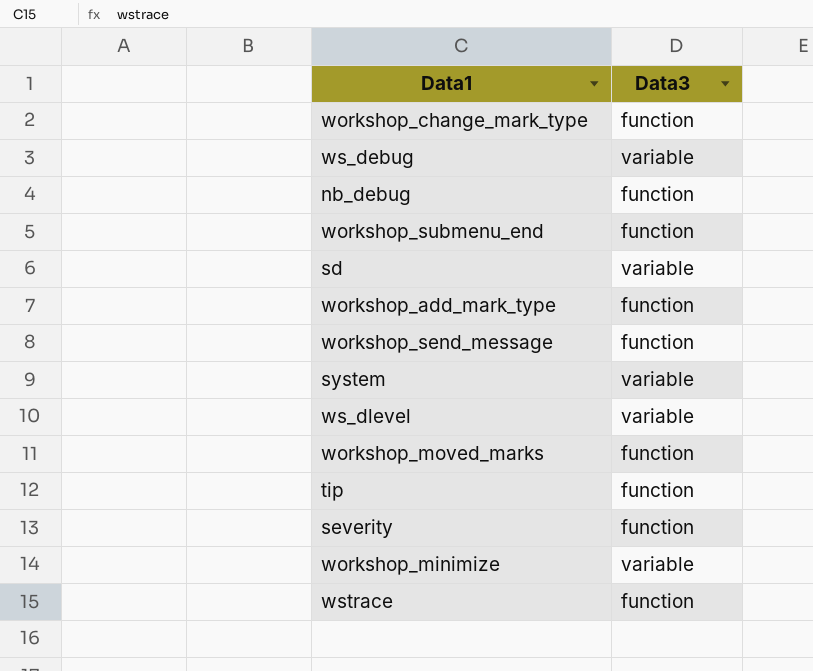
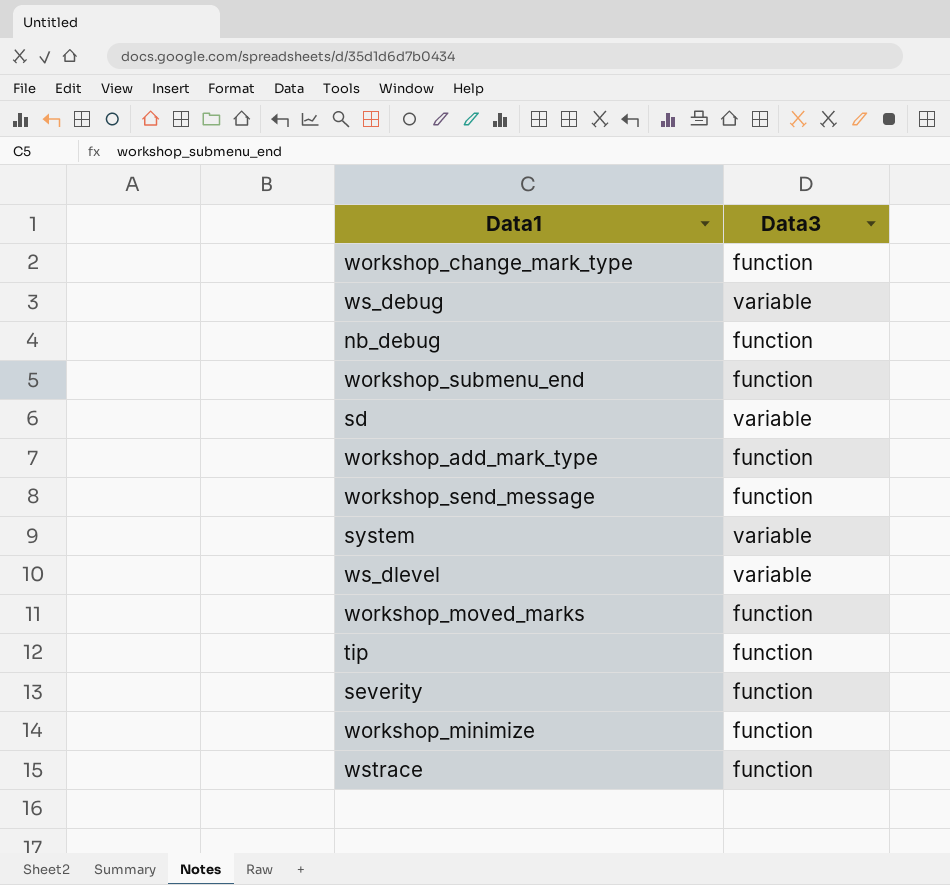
workshop_minimize | Data3: variable -> function

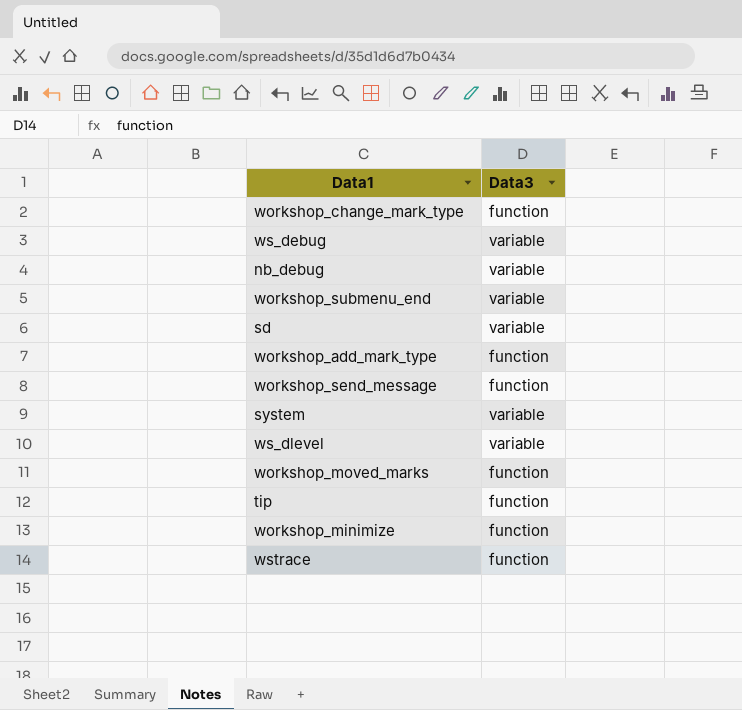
row severity: function -> none
nb_debug | Data3: function -> variable
workshop_submenu_end | Data3: function -> variable

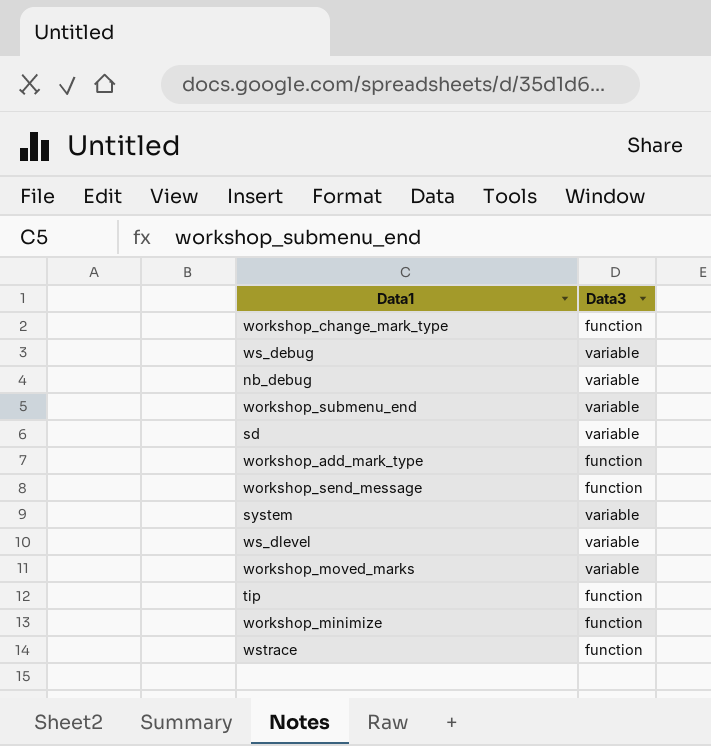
workshop_moved_marks | Data3: function -> variable

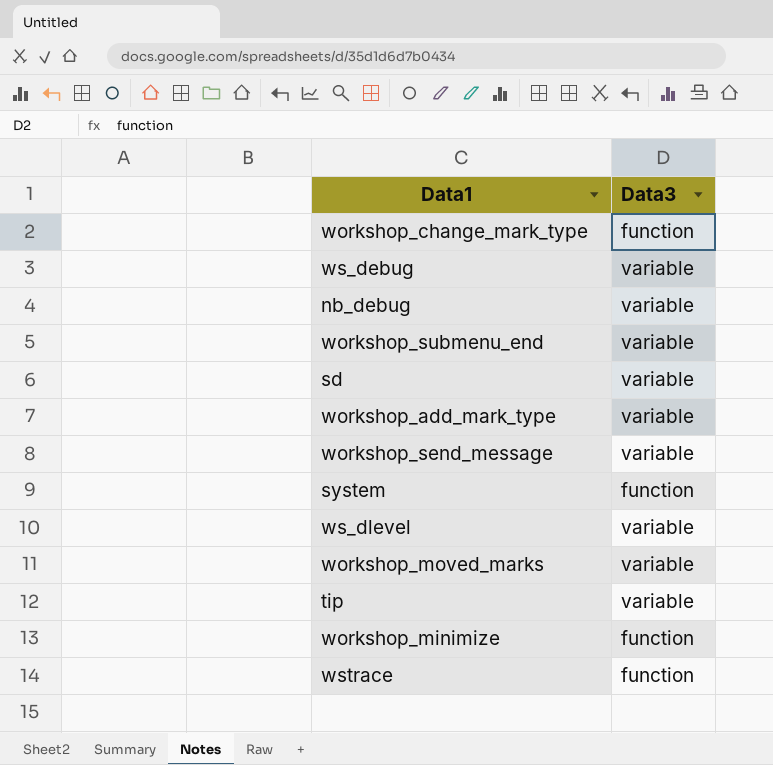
workshop_add_mark_type | Data3: function -> variable
workshop_send_message | Data3: function -> variable
system | Data3: variable -> function
tip | Data3: function -> variable

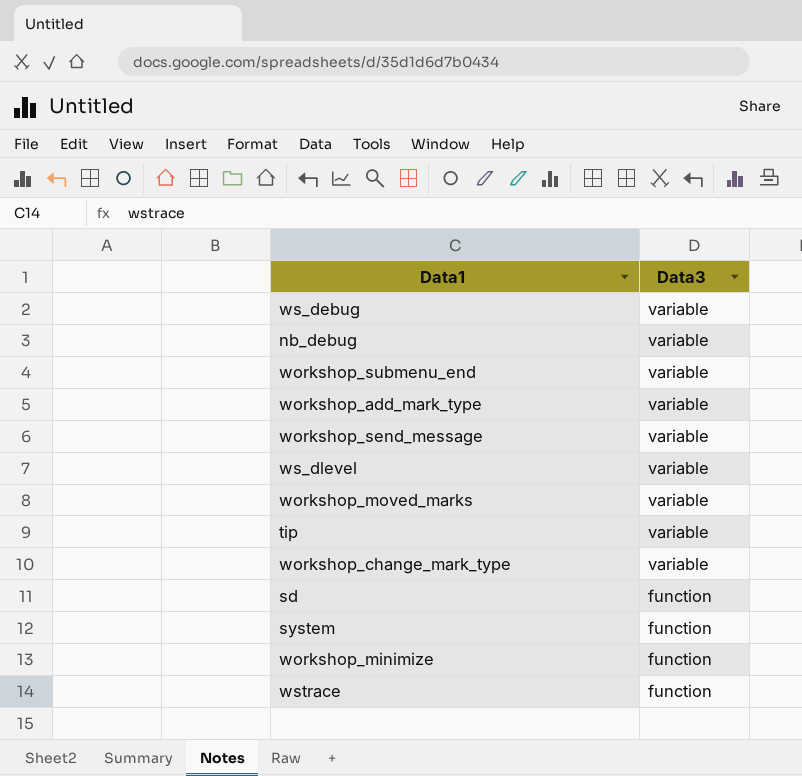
row order: none -> Data3 descending
workshop_change_mark_type | Data3: function -> variable
sd | Data3: variable -> function

